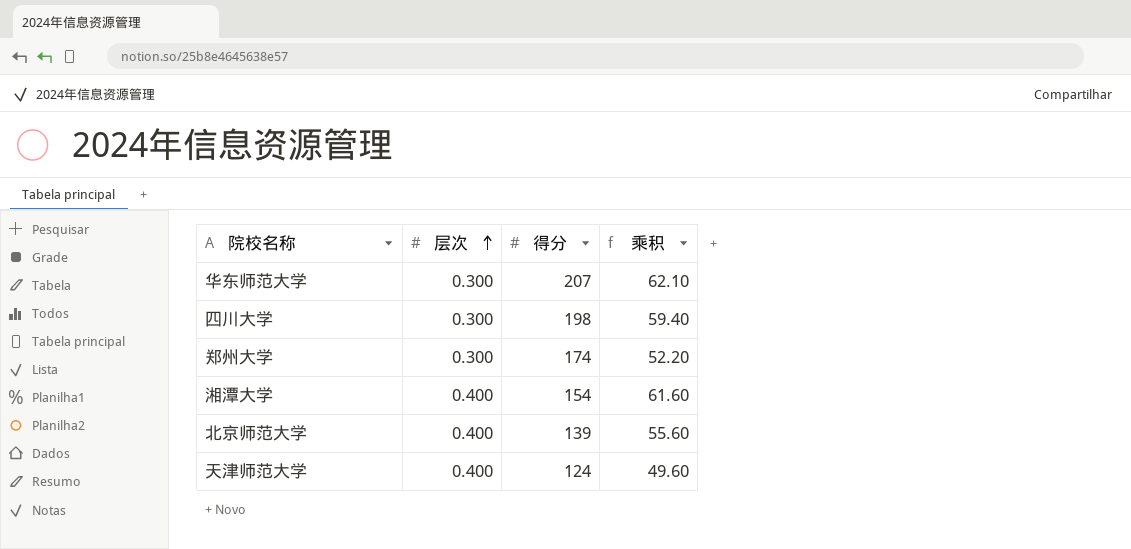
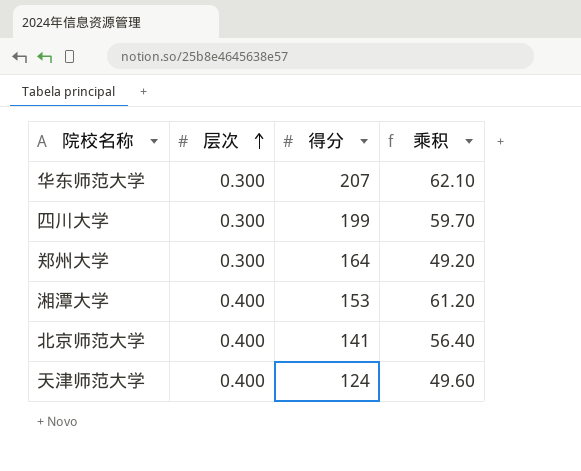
四川大学 | 得分: 198 -> 199
四川大学 | 乘积: 59.40 -> 59.70
郑州大学 | 得分: 174 -> 164
郑州大学 | 乘积: 52.20 -> 49.20
湘潭大学 | 得分: 154 -> 153
湘潭大学 | 乘积: 61.60 -> 61.20
北京师范大学 | 得分: 139 -> 141
北京师范大学 | 乘积: 55.60 -> 56.40

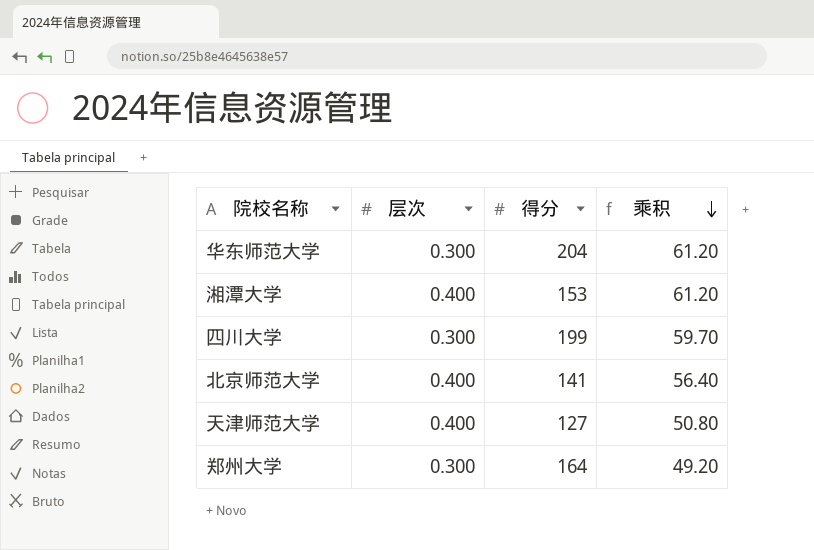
row order: 层次 ascending -> 乘积 descending
华东师范大学 | 得分: 207 -> 204
华东师范大学 | 乘积: 62.10 -> 61.20
天津师范大学 | 得分: 124 -> 127
天津师范大学 | 乘积: 49.60 -> 50.80

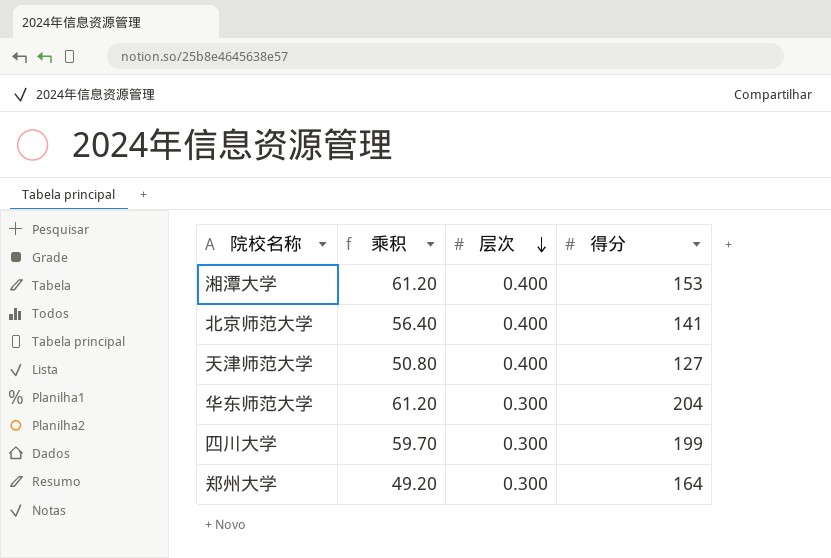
row order: 乘积 descending -> 层次 descending
column 乘积 | position: 4 -> 2

